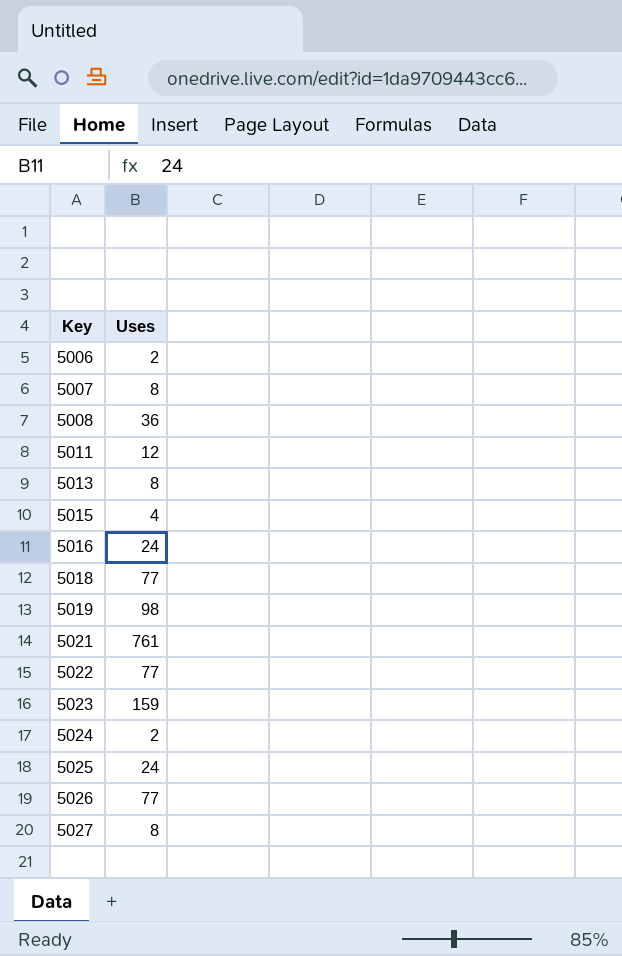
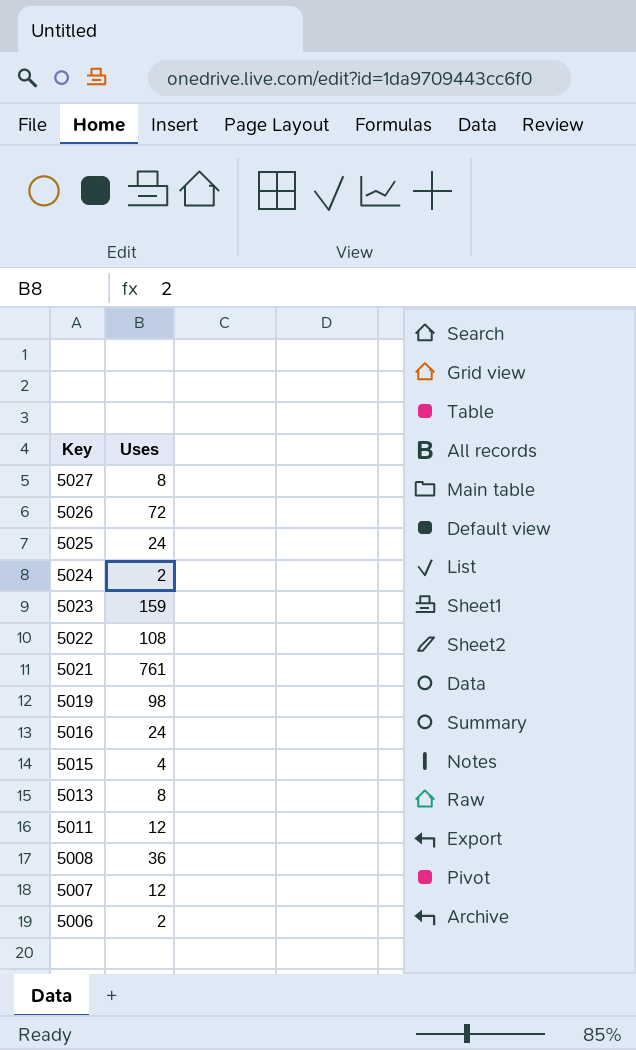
row order: Key ascending -> Key descending
row 5018: 77 -> none
5026 | Uses: 77 -> 72
5022 | Uses: 77 -> 108
5007 | Uses: 8 -> 12

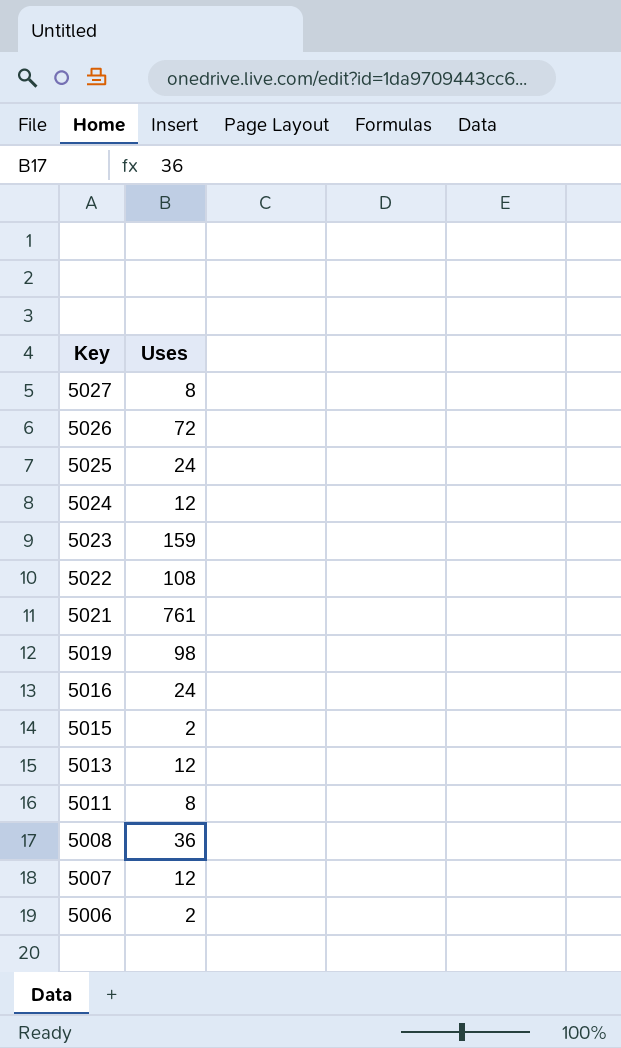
5024 | Uses: 2 -> 12
5015 | Uses: 4 -> 2
5013 | Uses: 8 -> 12
5011 | Uses: 12 -> 8

